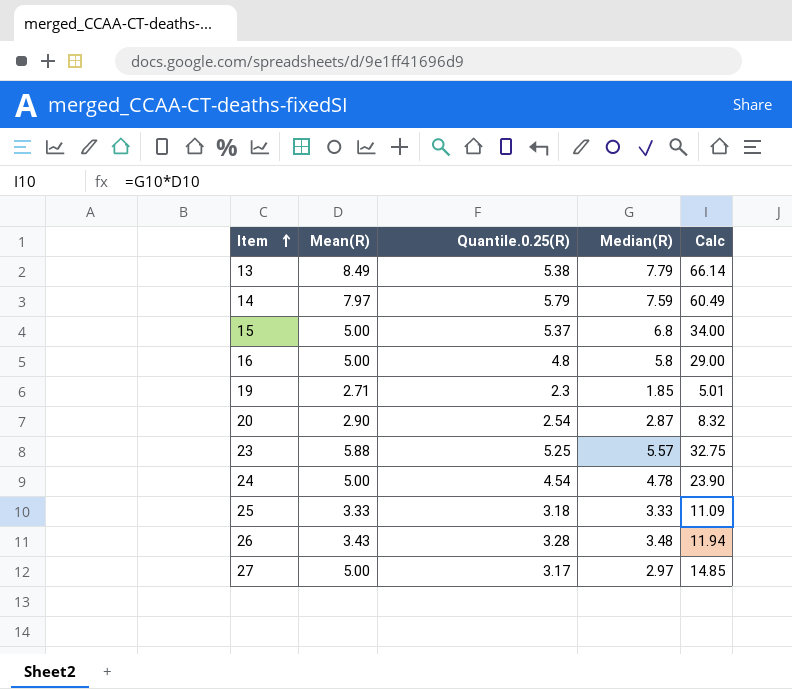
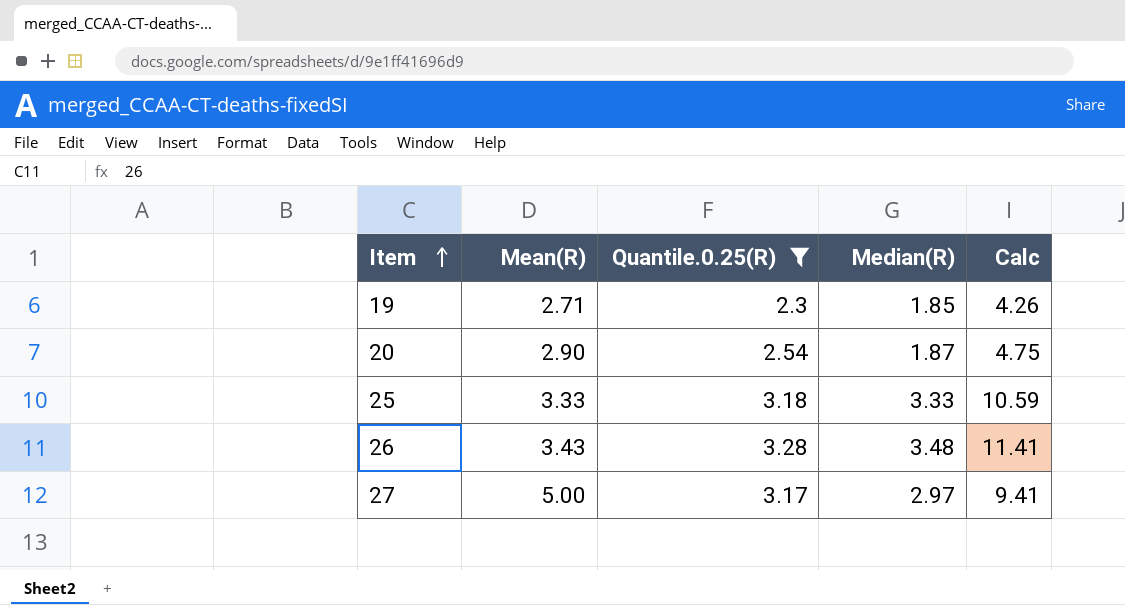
filter: none -> Quantile.0.25(R) <= 3.28
column Calc | formula: [Mean(R)] * [Median(R)] -> [Quantile.0.25(R)] * [Median(R)]
20 | Median(R): 2.87 -> 1.87

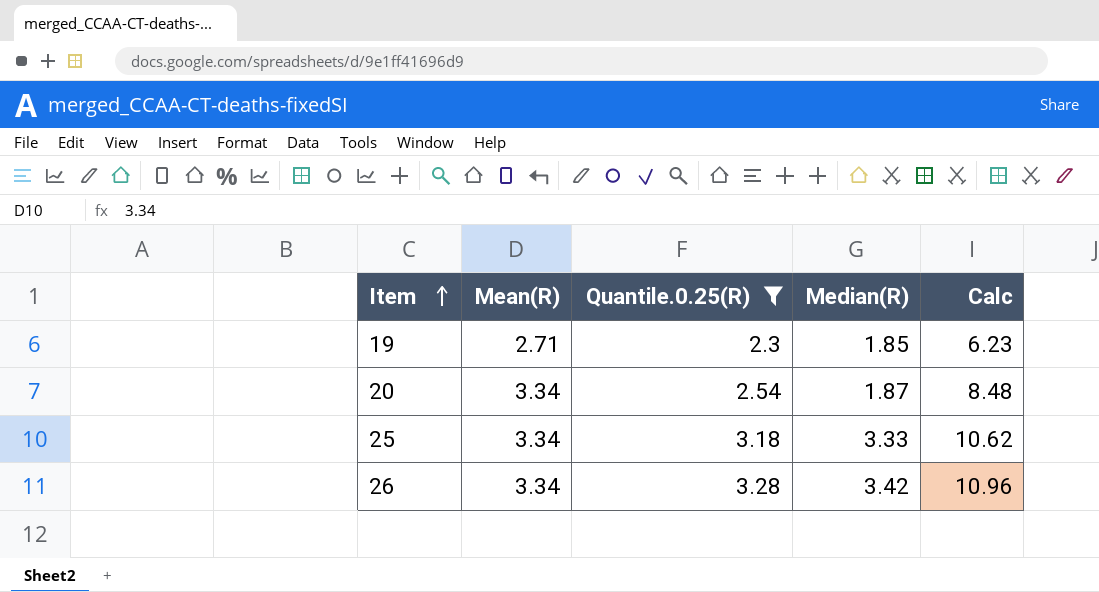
column Calc | formula: [Quantile.0.25(R)] * [Median(R)] -> [Mean(R)] * [Quantile.0.25(R)]
row 27: 5.00 | 3.17 | 2.97 | 9.41 -> none
20 | Mean(R): 2.90 -> 3.34
25 | Mean(R): 3.33 -> 3.34
26 | Mean(R): 3.43 -> 3.34
26 | Median(R): 3.48 -> 3.42

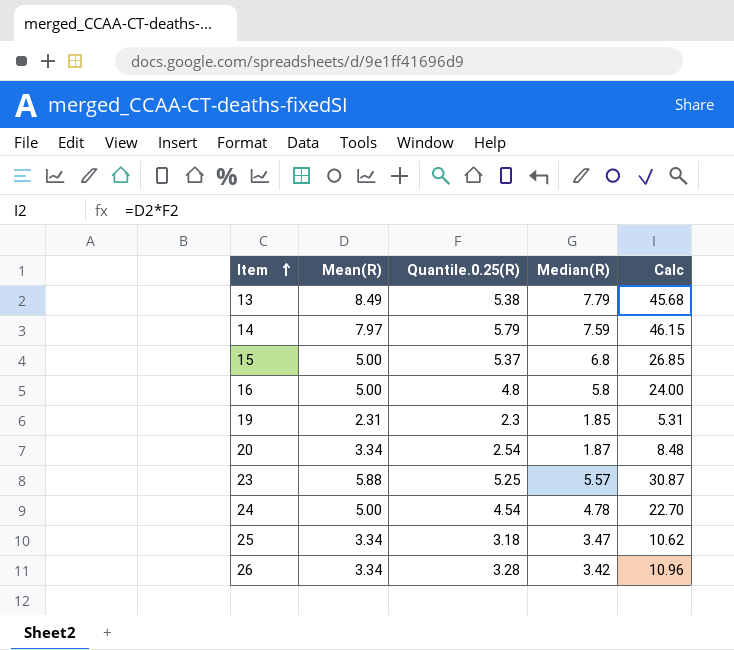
filter: Quantile.0.25(R) <= 3.28 -> none
19 | Mean(R): 2.71 -> 2.31
19 | Calc: 6.23 -> 5.31
25 | Median(R): 3.33 -> 3.47

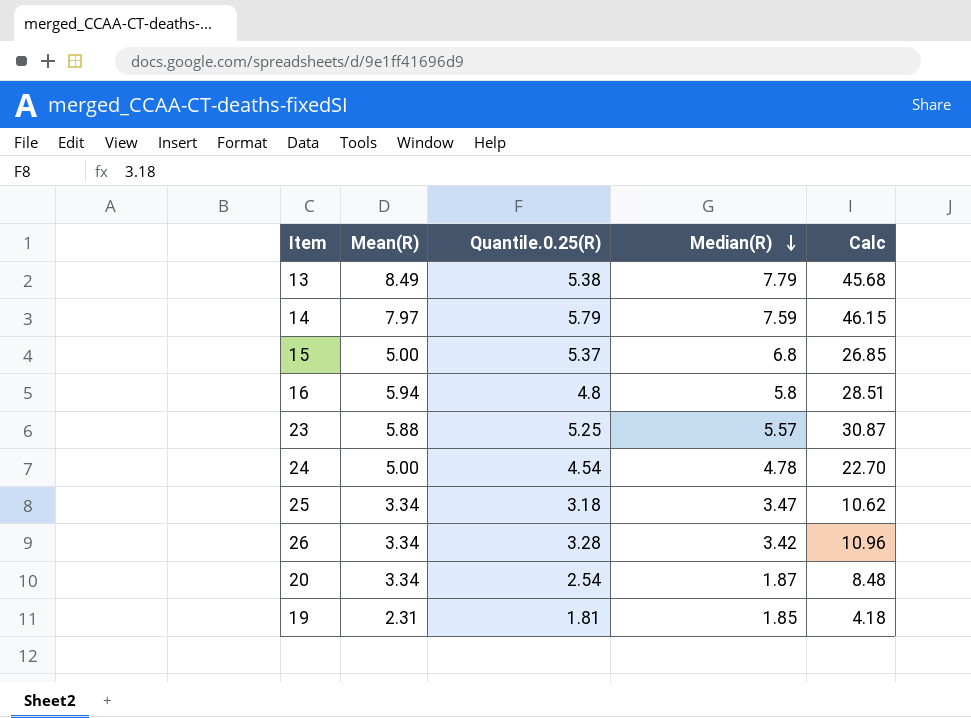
row order: Item ascending -> Median(R) descending
16 | Mean(R): 5.00 -> 5.94
16 | Calc: 24.00 -> 28.51
19 | Quantile.0.25(R): 2.3 -> 1.81
19 | Calc: 5.31 -> 4.18

